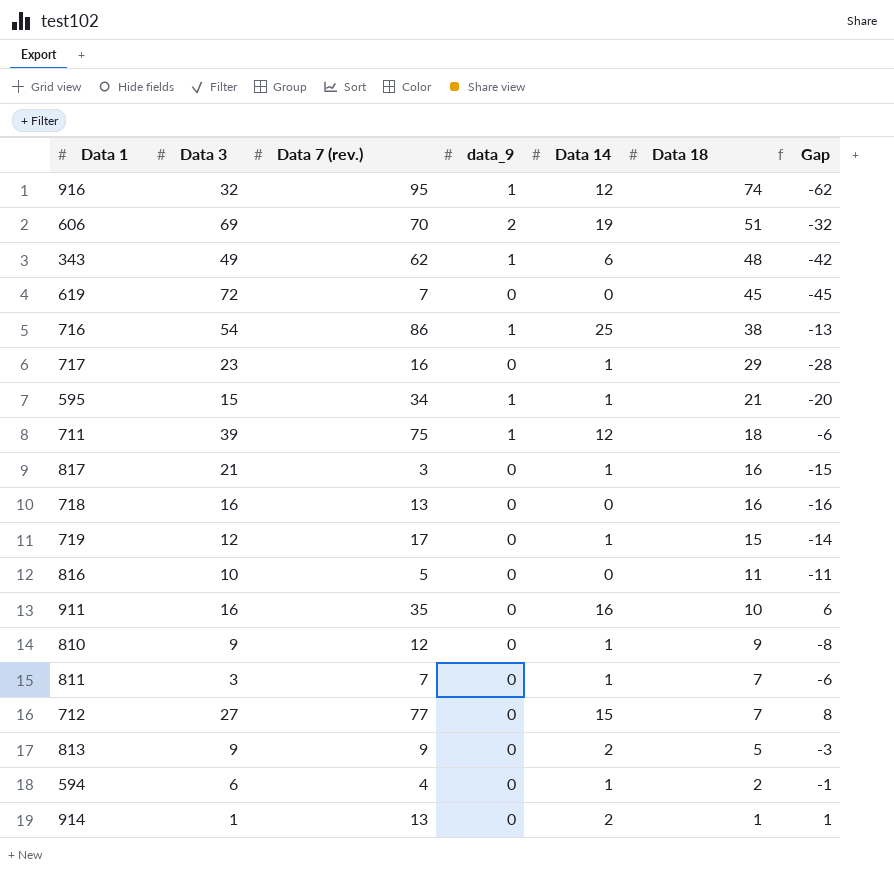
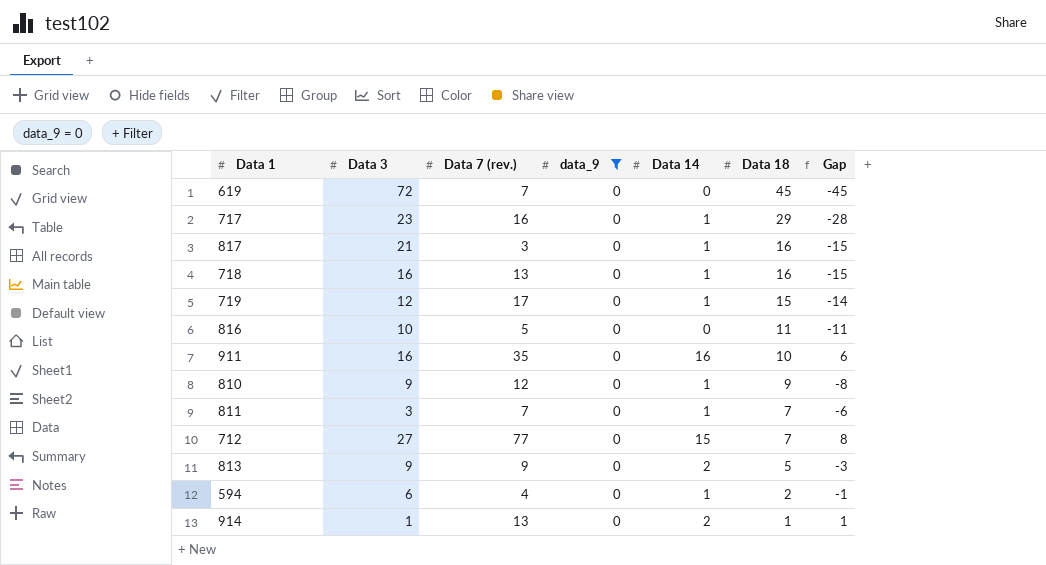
filter: none -> data_9 = 0
718 | Data 14: 0 -> 1
718 | Gap: -16 -> -15

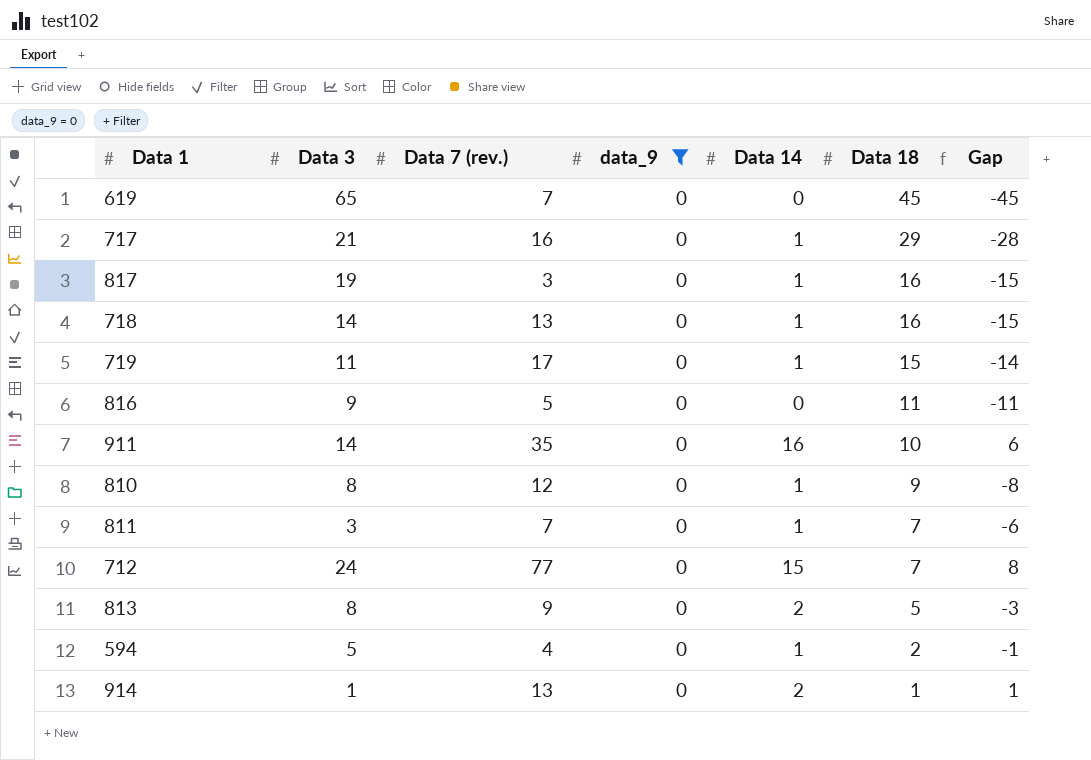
619 | Data 3: 72 -> 65
717 | Data 3: 23 -> 21
817 | Data 3: 21 -> 19
718 | Data 3: 16 -> 14
719 | Data 3: 12 -> 11
816 | Data 3: 10 -> 9
911 | Data 3: 16 -> 14
810 | Data 3: 9 -> 8
712 | Data 3: 27 -> 24
813 | Data 3: 9 -> 8
594 | Data 3: 6 -> 5

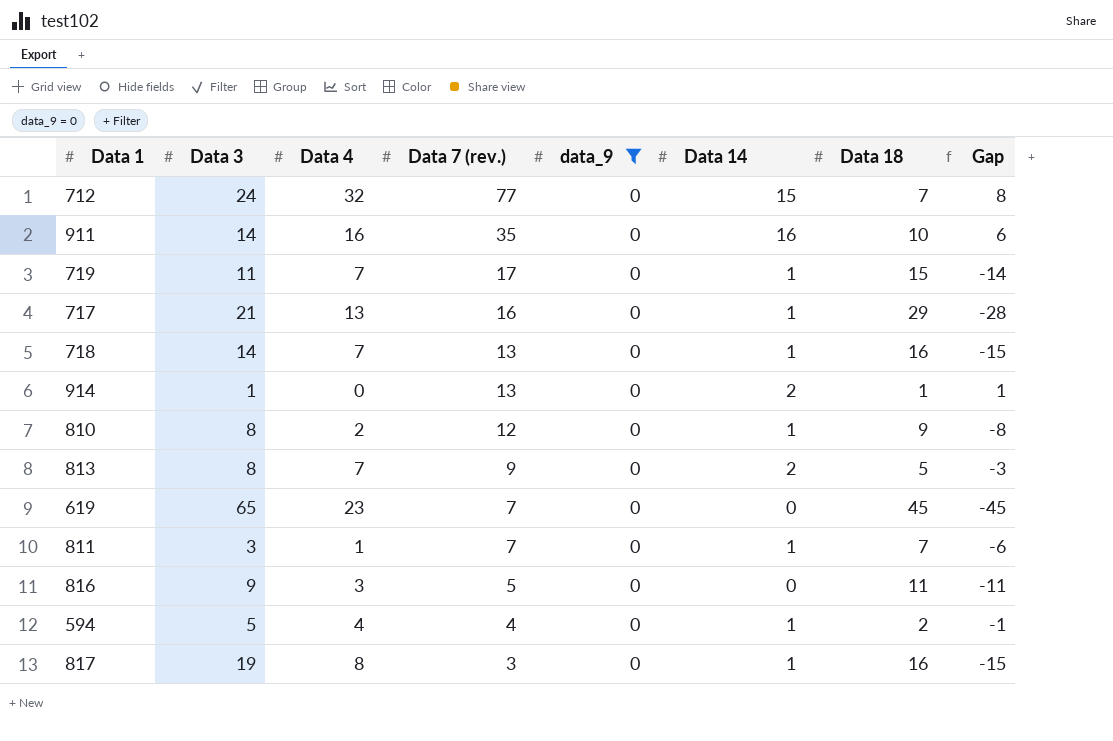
row order: Data 18 descending -> Data 7 (rev.) descending
column Data 4 | position: none -> 3

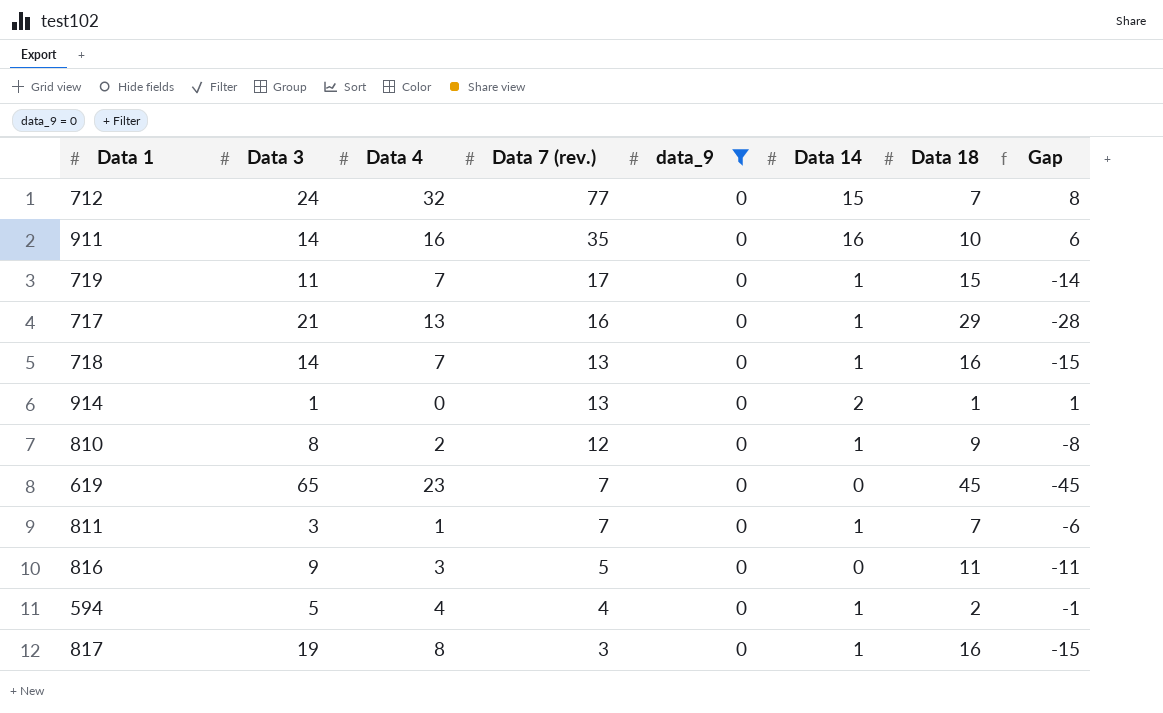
row 813: 8 | 7 | 9 | 0 | 2 | 5 | -3 -> none

